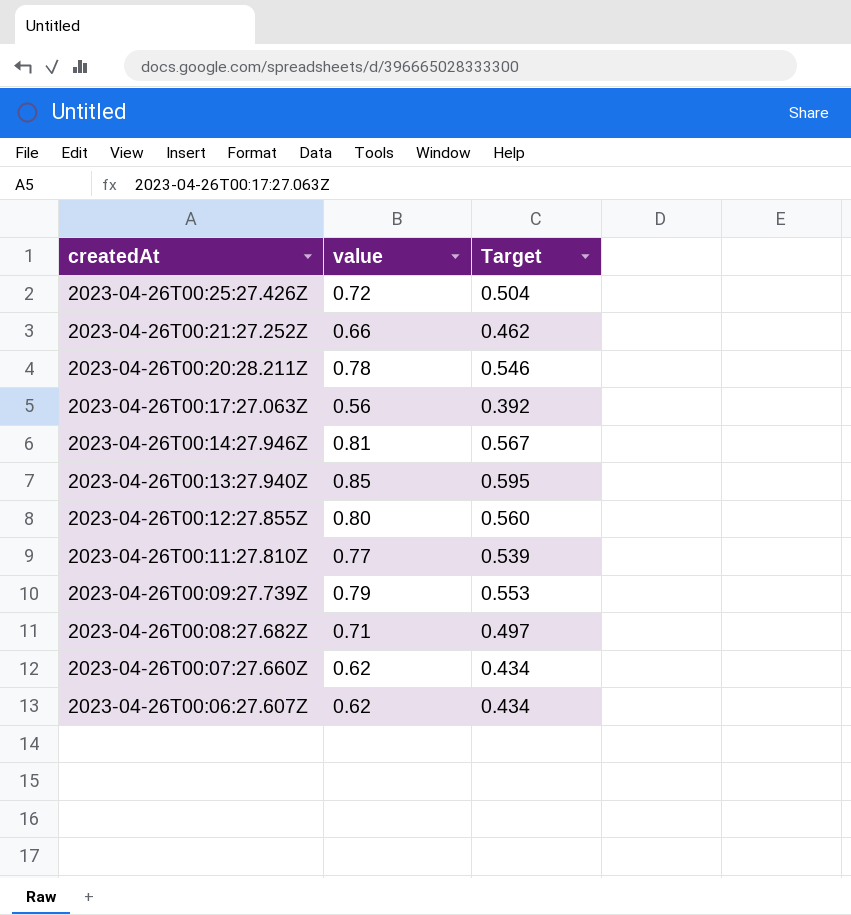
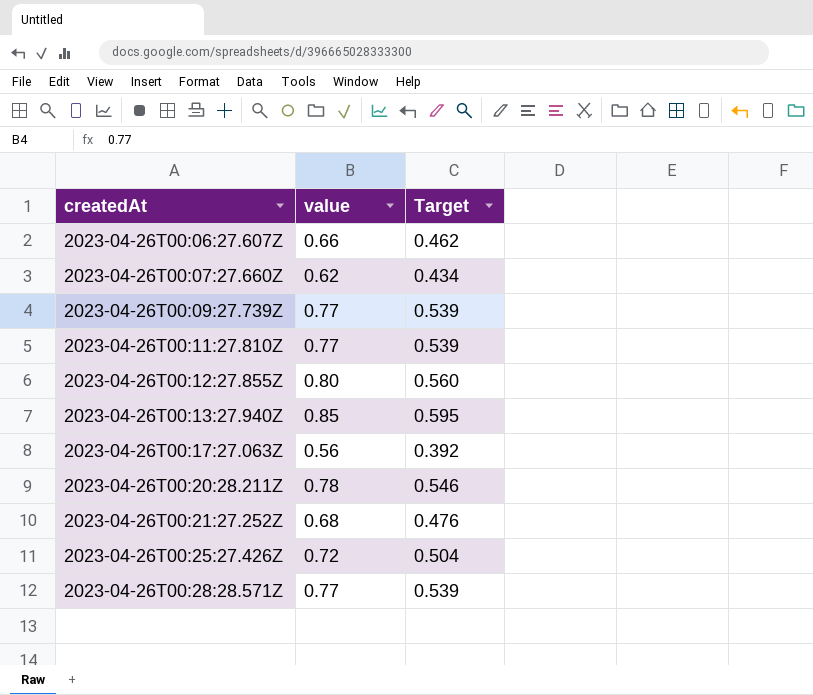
row order: createdAt descending -> createdAt ascending
row 2023-04-26T00:14:27.946Z: 0.81 | 0.567 -> none
row 2023-04-26T00:08:27.682Z: 0.71 | 0.497 -> none
2023-04-26T00:06:27.607Z | value: 0.62 -> 0.66
2023-04-26T00:06:27.607Z | Target: 0.434 -> 0.462
2023-04-26T00:09:27.739Z | value: 0.79 -> 0.77
2023-04-26T00:09:27.739Z | Target: 0.553 -> 0.539
2023-04-26T00:21:27.252Z | value: 0.66 -> 0.68
2023-04-26T00:21:27.252Z | Target: 0.462 -> 0.476
row 2023-04-26T00:28:28.571Z: none -> 0.77 | 0.539

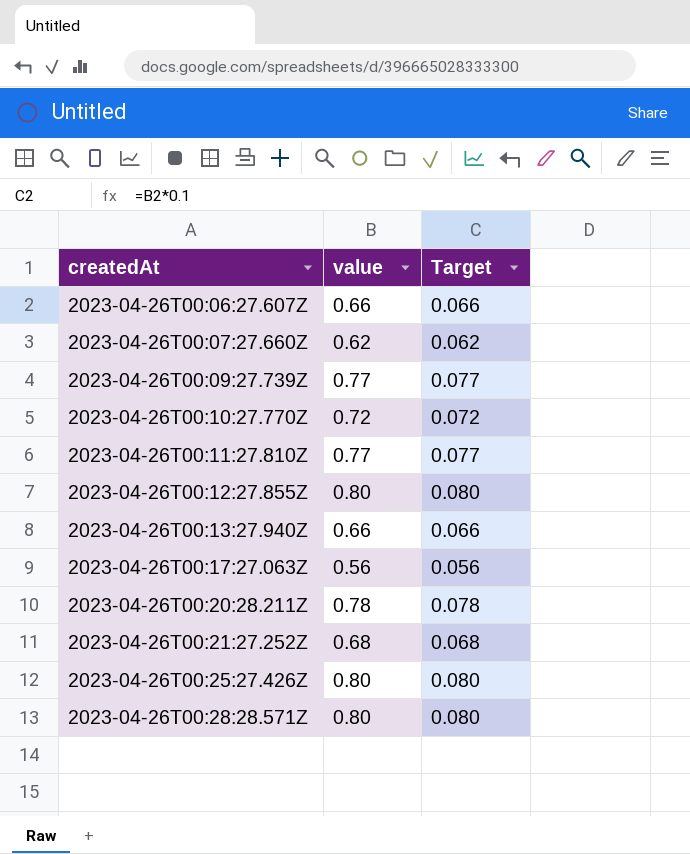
column Target | formula: [value] * 0.7 -> [value] * 0.1
row 2023-04-26T00:10:27.770Z: none -> 0.72 | 0.072
2023-04-26T00:13:27.940Z | value: 0.85 -> 0.66
2023-04-26T00:25:27.426Z | value: 0.72 -> 0.80
2023-04-26T00:28:28.571Z | value: 0.77 -> 0.80

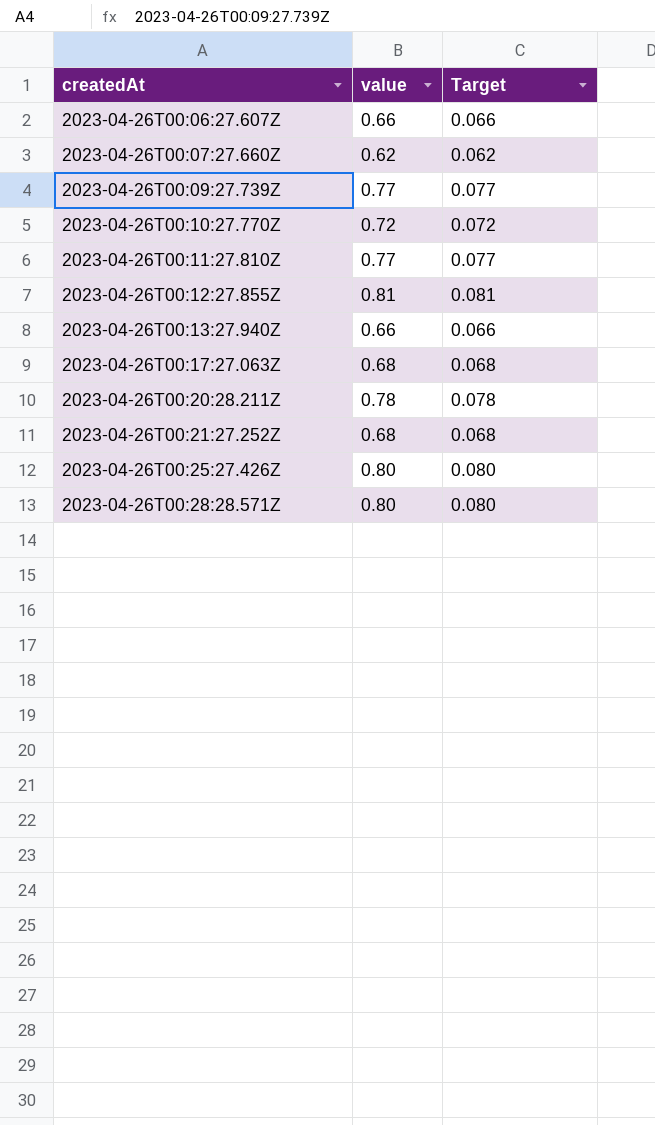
2023-04-26T00:12:27.855Z | value: 0.80 -> 0.81
2023-04-26T00:12:27.855Z | Target: 0.080 -> 0.081
2023-04-26T00:17:27.063Z | value: 0.56 -> 0.68
2023-04-26T00:17:27.063Z | Target: 0.056 -> 0.068

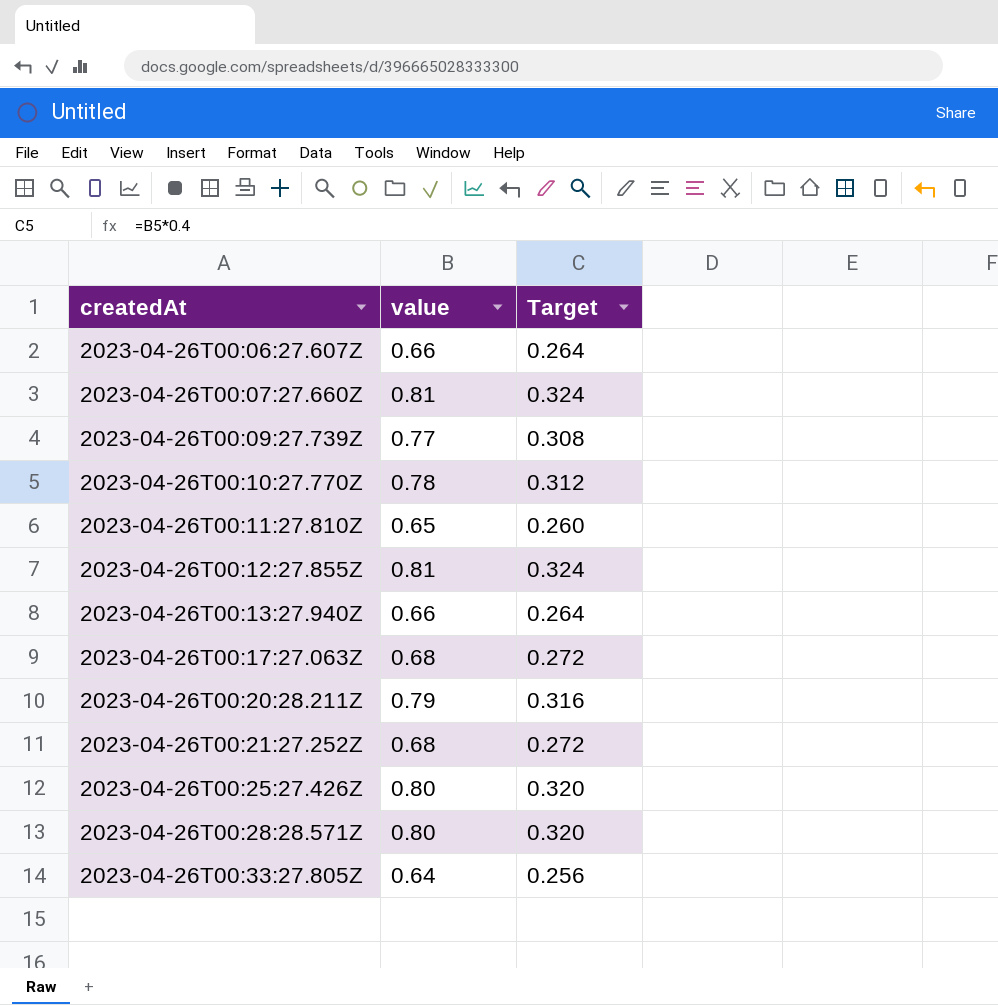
column Target | formula: [value] * 0.1 -> [value] * 0.4
2023-04-26T00:07:27.660Z | value: 0.62 -> 0.81
2023-04-26T00:10:27.770Z | value: 0.72 -> 0.78
2023-04-26T00:11:27.810Z | value: 0.77 -> 0.65
2023-04-26T00:20:28.211Z | value: 0.78 -> 0.79
row 2023-04-26T00:33:27.805Z: none -> 0.64 | 0.256

